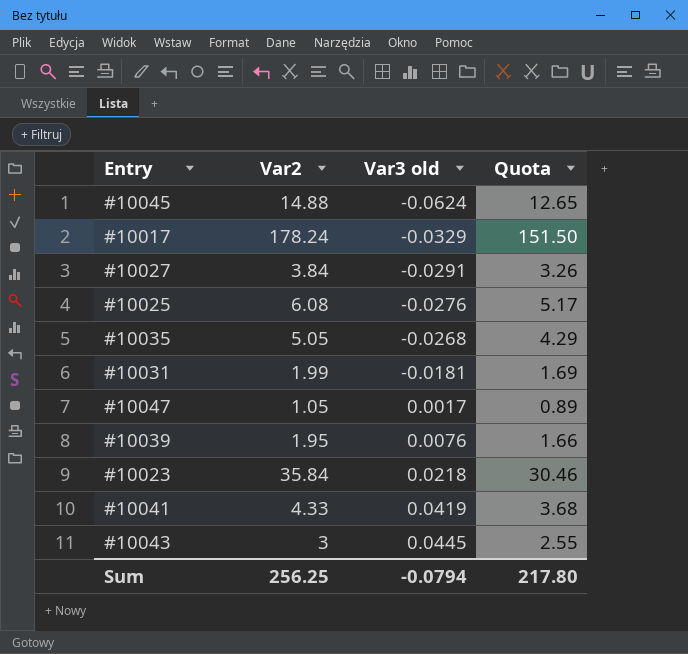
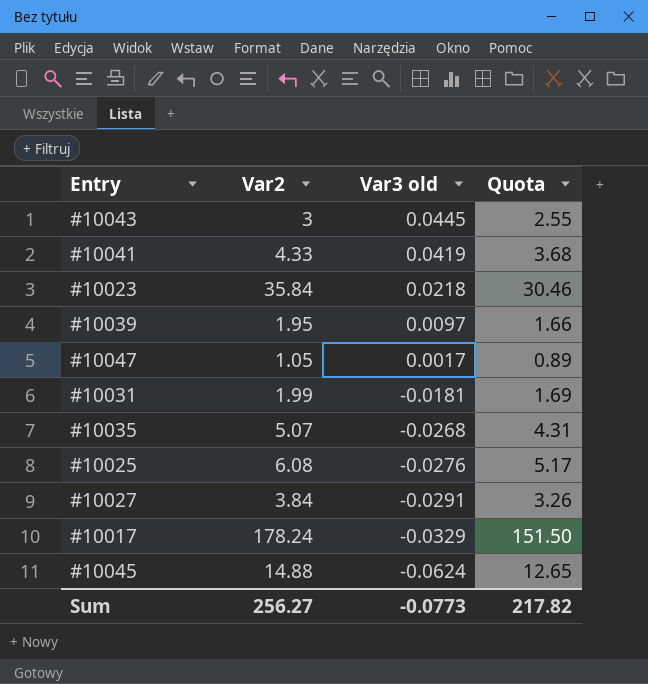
row order: Var3 old ascending -> Var3 old descending
#10039 | Var3 old: 0.0076 -> 0.0097
#10035 | Var2: 5.05 -> 5.07
#10035 | Quota: 4.29 -> 4.31
Sum | Var2: 256.25 -> 256.27
Sum | Var3 old: -0.0794 -> -0.0773
Sum | Quota: 217.80 -> 217.82

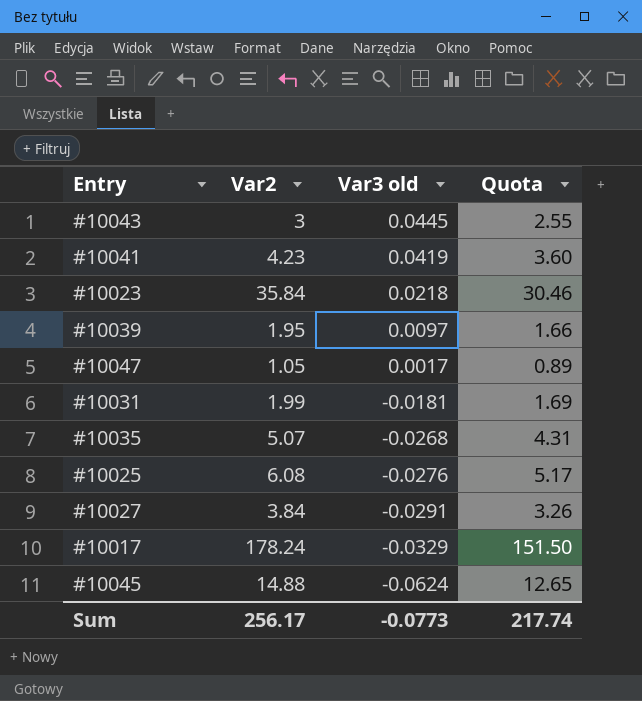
#10041 | Var2: 4.33 -> 4.23
#10041 | Quota: 3.68 -> 3.60
Sum | Var2: 256.27 -> 256.17
Sum | Quota: 217.82 -> 217.74

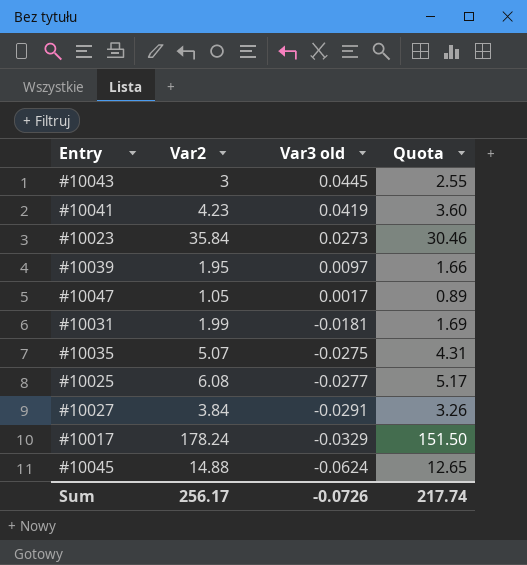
#10023 | Var3 old: 0.0218 -> 0.0273
#10035 | Var3 old: -0.0268 -> -0.0275
#10025 | Var3 old: -0.0276 -> -0.0277
Sum | Var3 old: -0.0773 -> -0.0726

